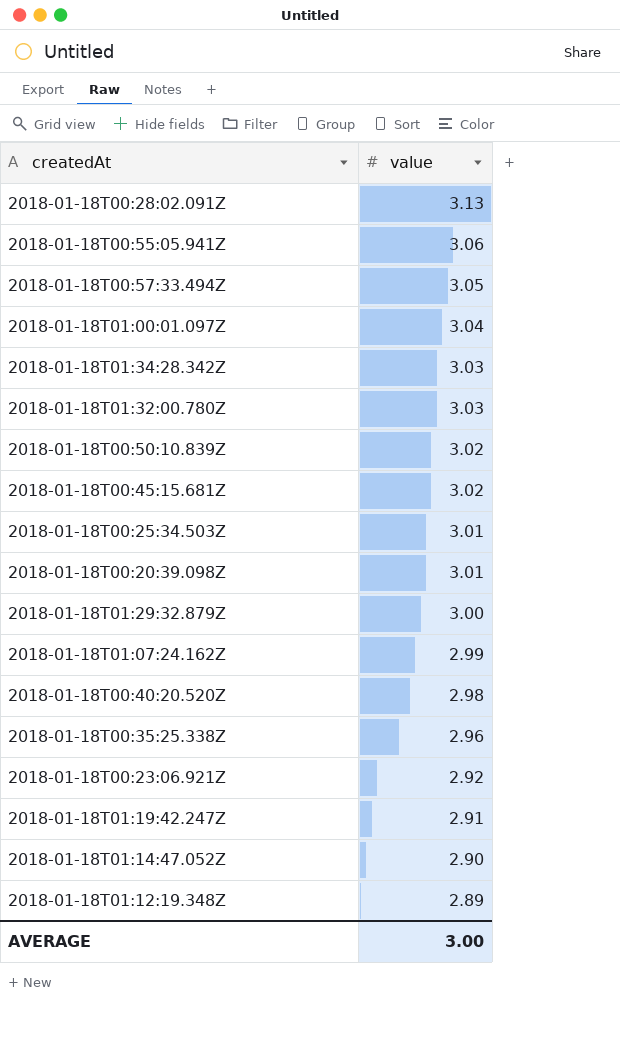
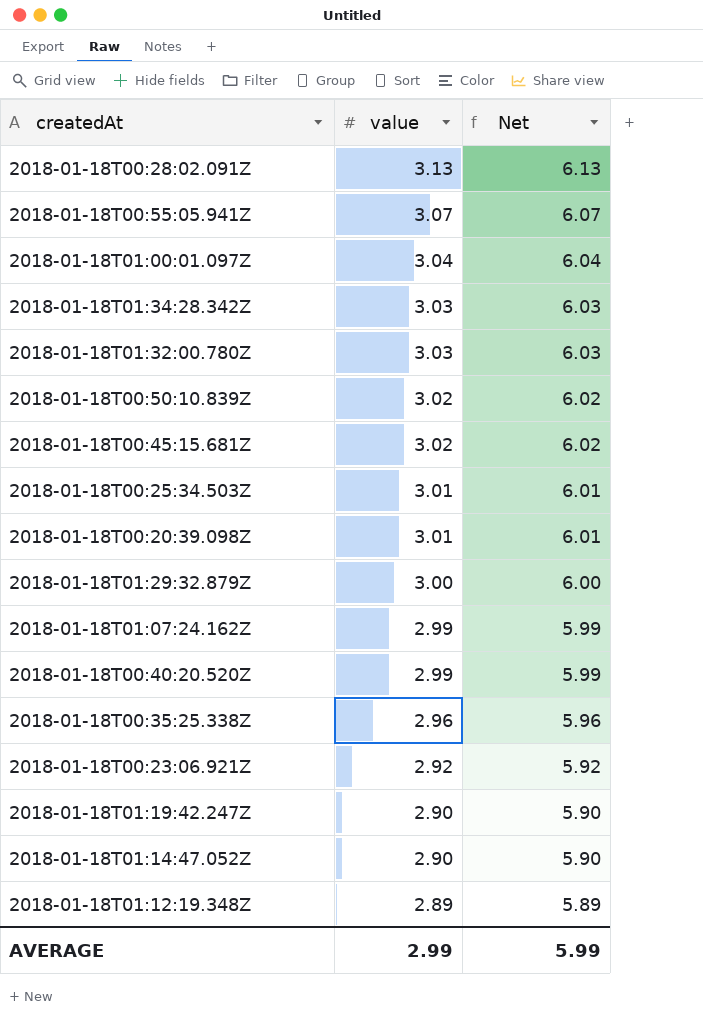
column Net | formula: none -> [value] + 3
row 2018-01-18T00:57:33.494Z: 3.05 -> none
2018-01-18T00:55:05.941Z | value: 3.06 -> 3.07
2018-01-18T00:40:20.520Z | value: 2.98 -> 2.99
2018-01-18T01:19:42.247Z | value: 2.91 -> 2.90
AVERAGE | value: 3.00 -> 2.99

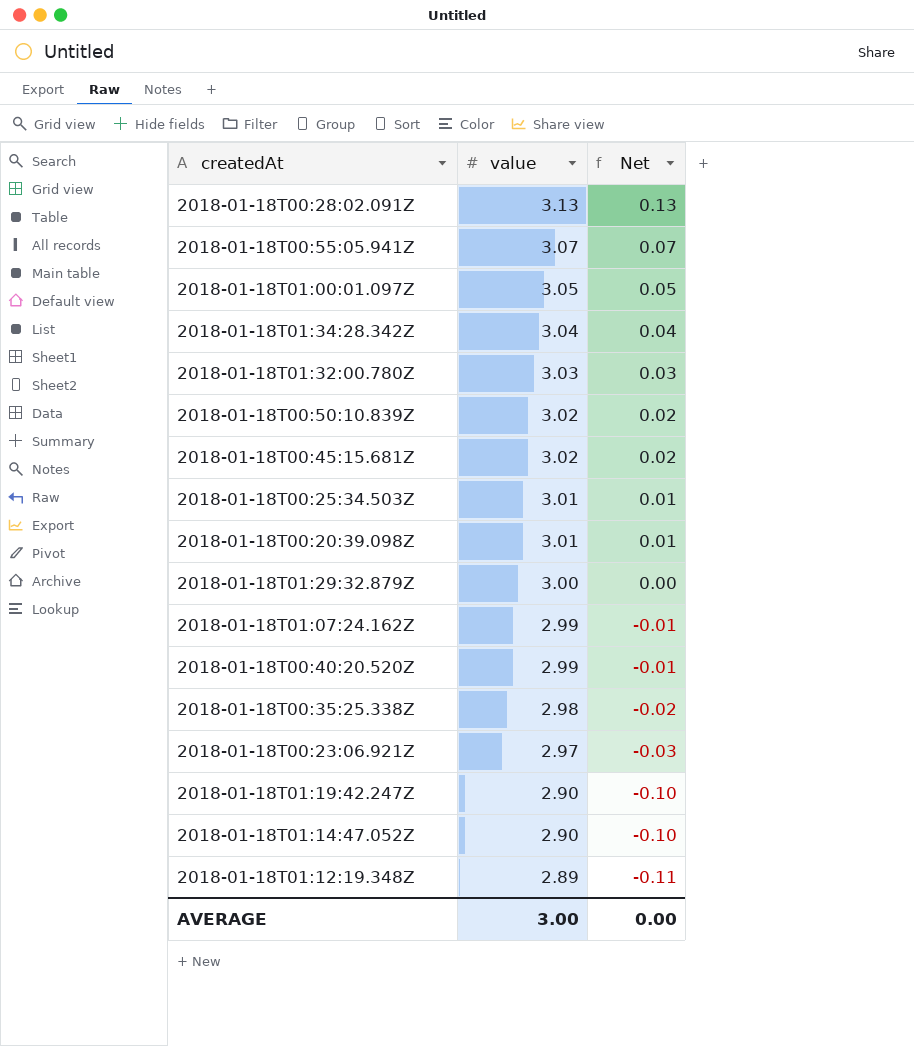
column Net | formula: [value] + 3 -> [value] - 3
2018-01-18T01:00:01.097Z | value: 3.04 -> 3.05
2018-01-18T01:34:28.342Z | value: 3.03 -> 3.04
2018-01-18T00:35:25.338Z | value: 2.96 -> 2.98
2018-01-18T00:23:06.921Z | value: 2.92 -> 2.97
AVERAGE | value: 2.99 -> 3.00
AVERAGE | Net: 5.99 -> 0.00

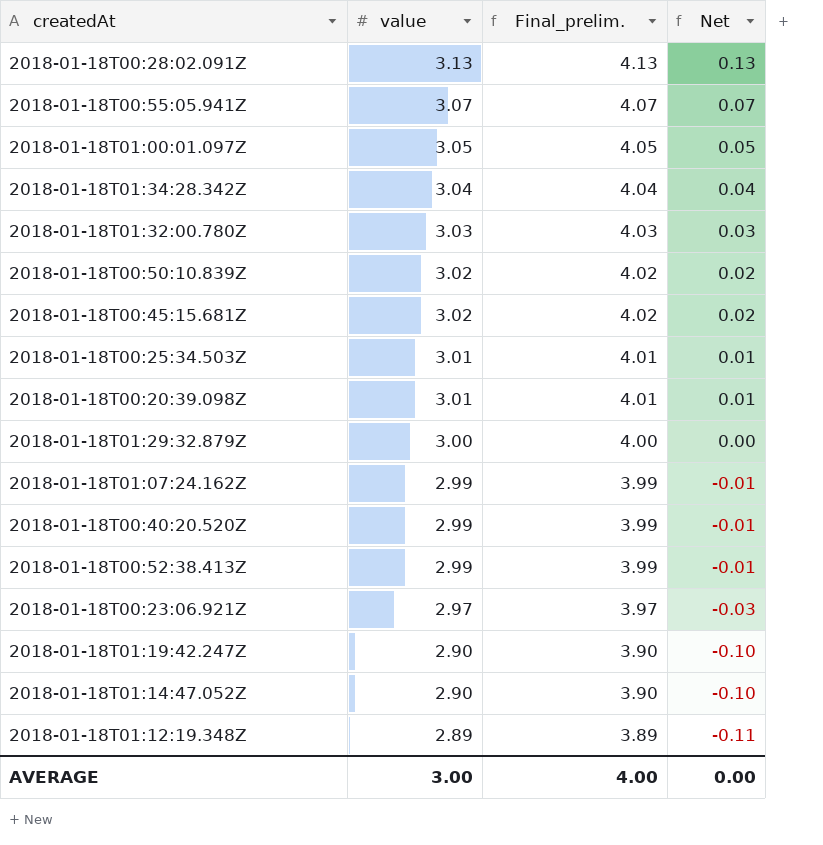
column Final_prelim. | formula: none -> [value] + 1
row 2018-01-18T00:35:25.338Z: 2.98 | -0.02 -> none
row 2018-01-18T00:52:38.413Z: none -> 2.99 | 3.99 | -0.01

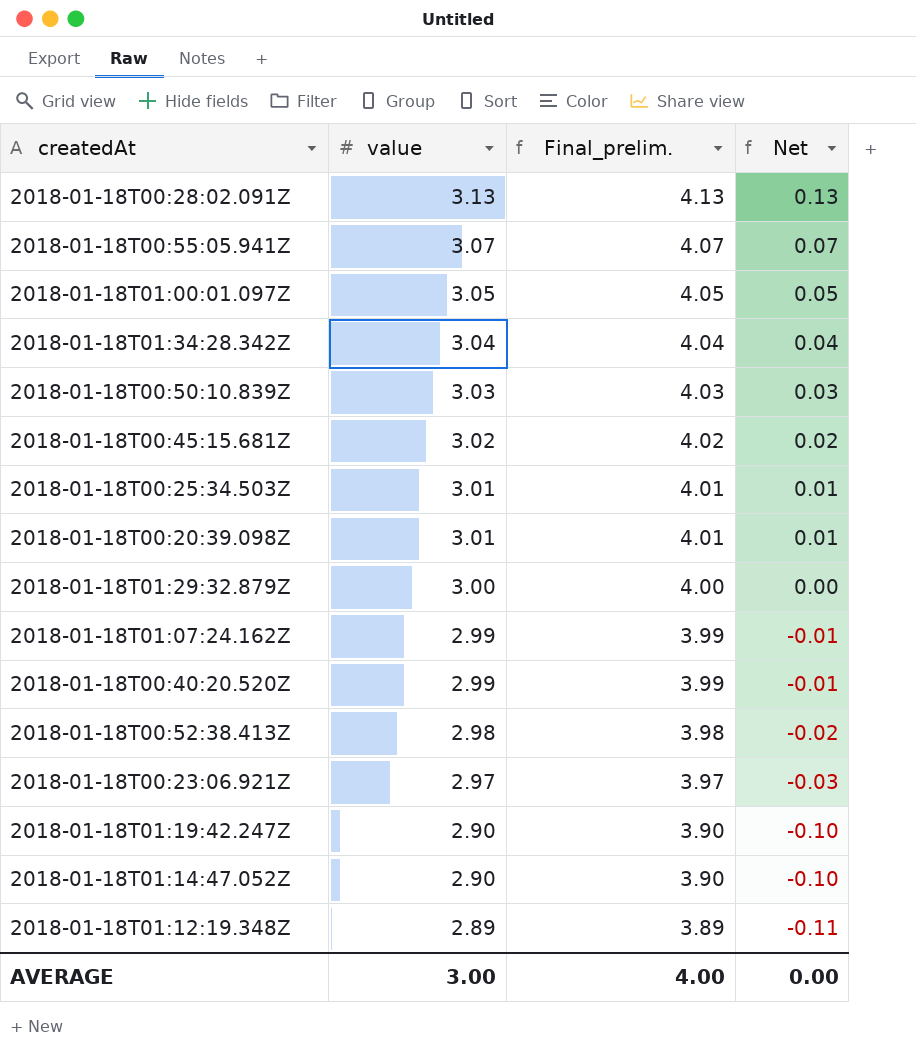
row 2018-01-18T01:32:00.780Z: 3.03 | 4.03 | 0.03 -> none
2018-01-18T00:50:10.839Z | value: 3.02 -> 3.03
2018-01-18T00:50:10.839Z | Final_prelim.: 4.02 -> 4.03
2018-01-18T00:50:10.839Z | Net: 0.02 -> 0.03
2018-01-18T00:52:38.413Z | value: 2.99 -> 2.98
2018-01-18T00:52:38.413Z | Final_prelim.: 3.99 -> 3.98
2018-01-18T00:52:38.413Z | Net: -0.01 -> -0.02

